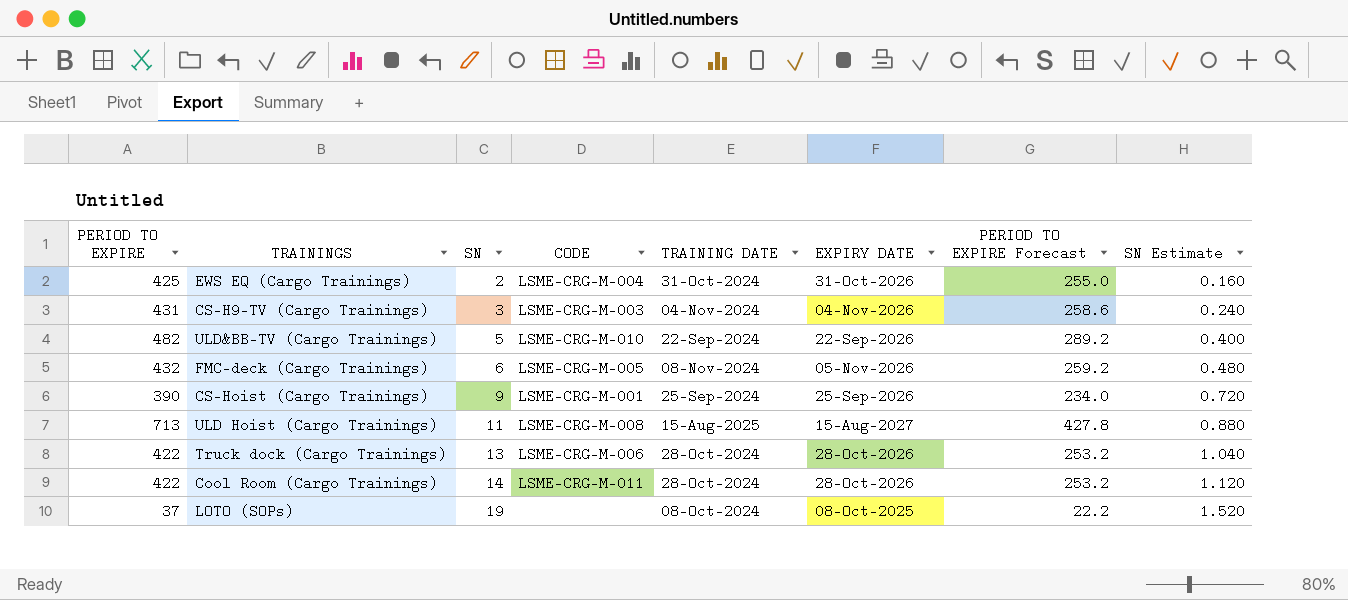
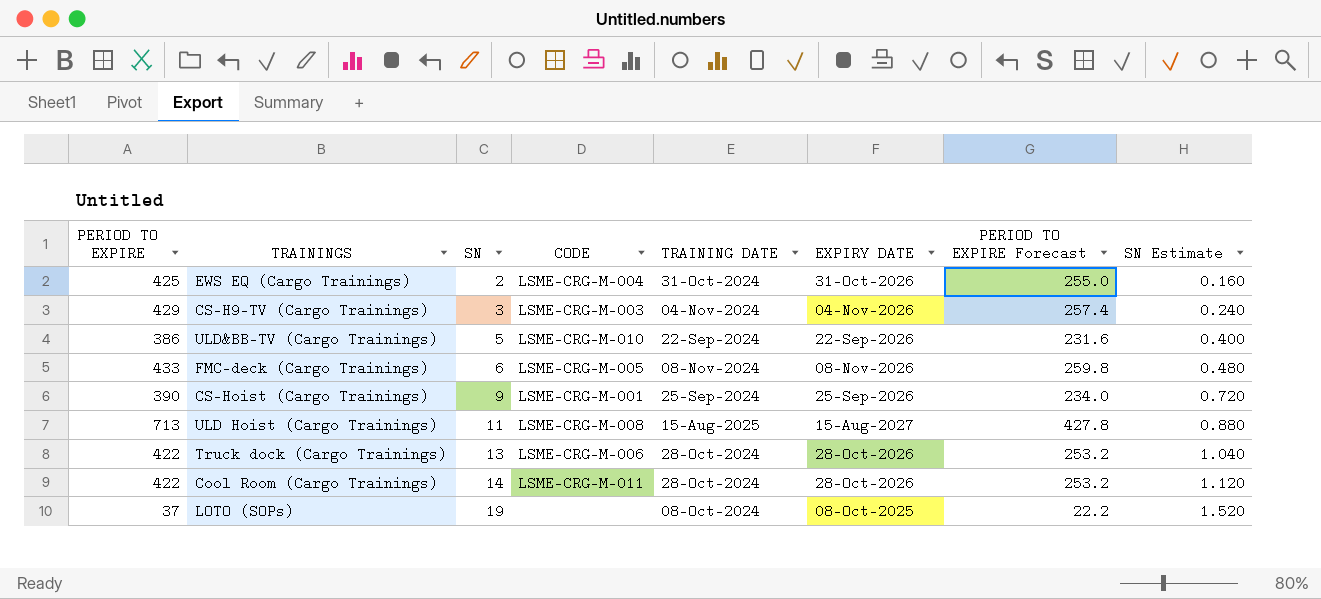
CS-H9-TV (Cargo Trainings) | PERIOD TO EXPIRE: 431 -> 429
CS-H9-TV (Cargo Trainings) | PERIOD TO EXPIRE Forecast: 258.6 -> 257.4
ULD&BB-TV (Cargo Trainings) | PERIOD TO EXPIRE: 482 -> 386
ULD&BB-TV (Cargo Trainings) | PERIOD TO EXPIRE Forecast: 289.2 -> 231.6
FMC-deck (Cargo Trainings) | PERIOD TO EXPIRE: 432 -> 433
FMC-deck (Cargo Trainings) | EXPIRY DATE: 05-Nov-2026 -> 08-Nov-2026
FMC-deck (Cargo Trainings) | PERIOD TO EXPIRE Forecast: 259.2 -> 259.8

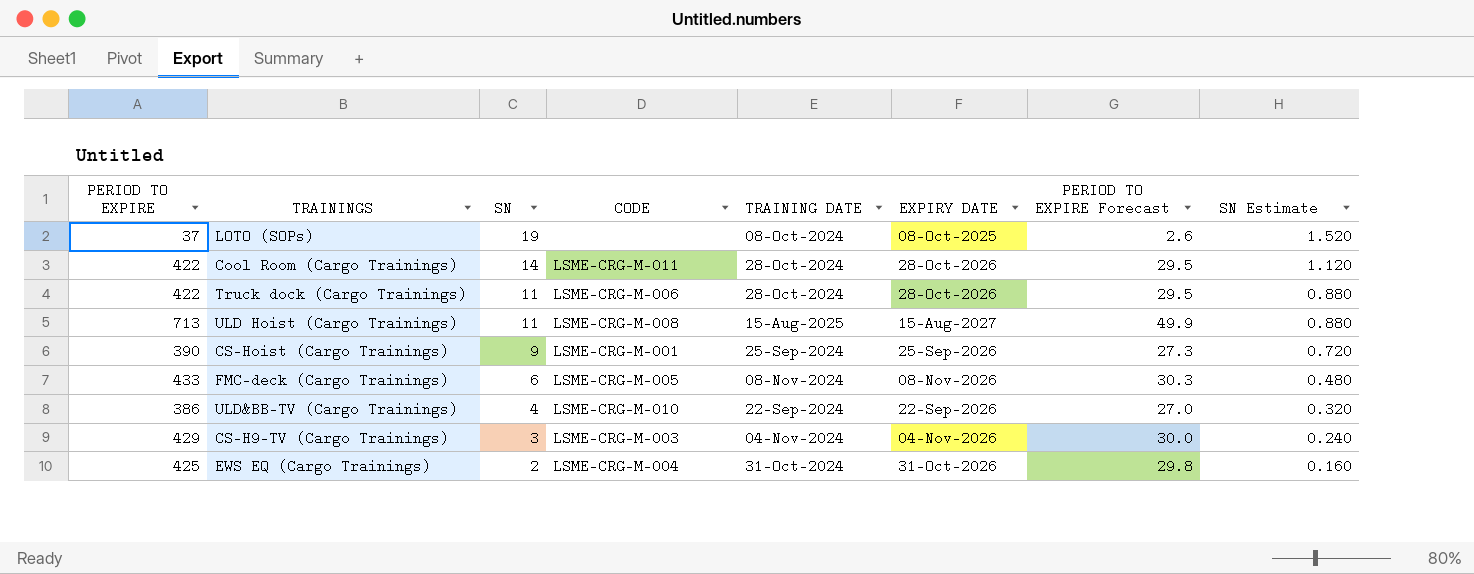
row order: SN ascending -> SN descending
column PERIOD TO EXPIRE Forecast | formula: [PERIOD TO EXPIRE] * 0.6 -> [PERIOD TO EXPIRE] * 0.07
Truck dock (Cargo Trainings) | SN: 13 -> 11
Truck dock (Cargo Trainings) | SN Estimate: 1.040 -> 0.880
ULD&BB-TV (Cargo Trainings) | SN: 5 -> 4
ULD&BB-TV (Cargo Trainings) | SN Estimate: 0.400 -> 0.320

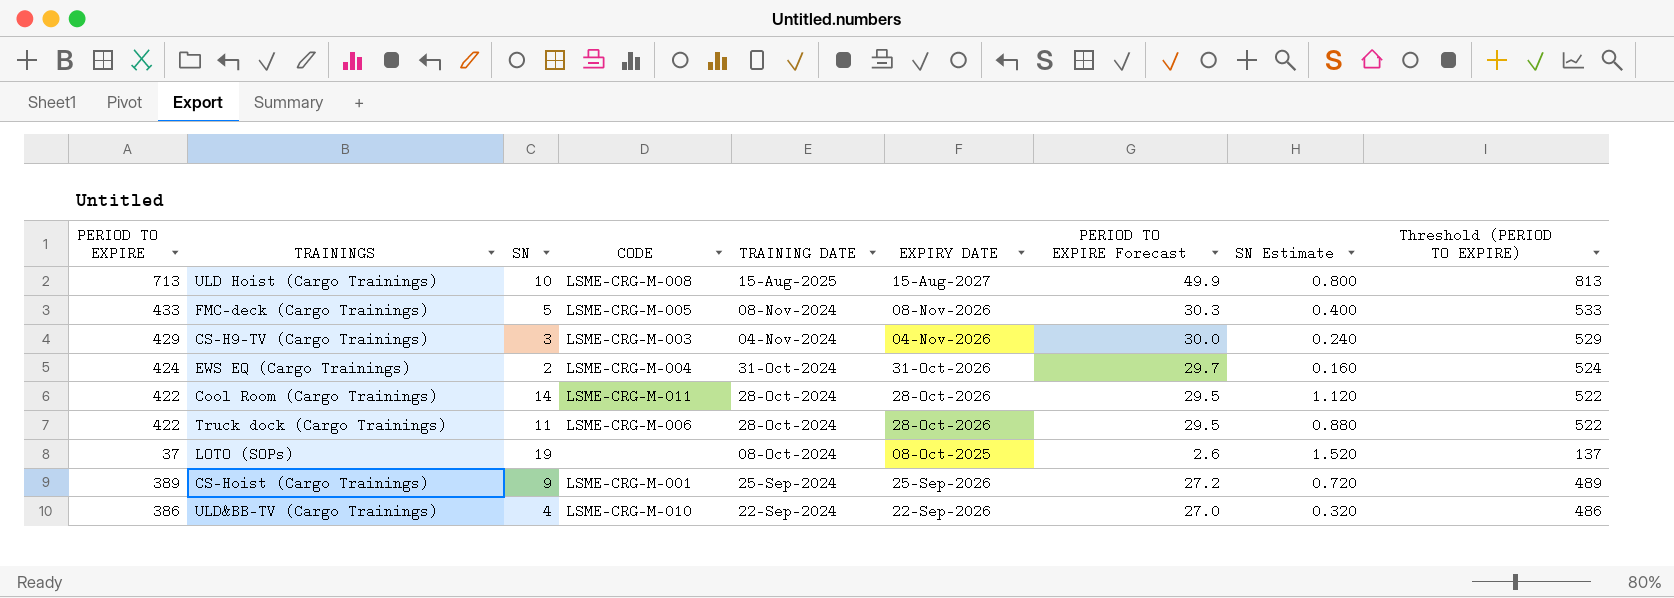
row order: SN descending -> TRAINING DATE descending
column Threshold (PERIOD TO EXPIRE) | formula: none -> [PERIOD TO EXPIRE] + 100
ULD Hoist (Cargo Trainings) | SN: 11 -> 10
ULD Hoist (Cargo Trainings) | SN Estimate: 0.880 -> 0.800
FMC-deck (Cargo Trainings) | SN: 6 -> 5
FMC-deck (Cargo Trainings) | SN Estimate: 0.480 -> 0.400
EWS EQ (Cargo Trainings) | PERIOD TO EXPIRE: 425 -> 424
EWS EQ (Cargo Trainings) | PERIOD TO EXPIRE Forecast: 29.8 -> 29.7
CS-Hoist (Cargo Trainings) | PERIOD TO EXPIRE: 390 -> 389
CS-Hoist (Cargo Trainings) | PERIOD TO EXPIRE Forecast: 27.3 -> 27.2

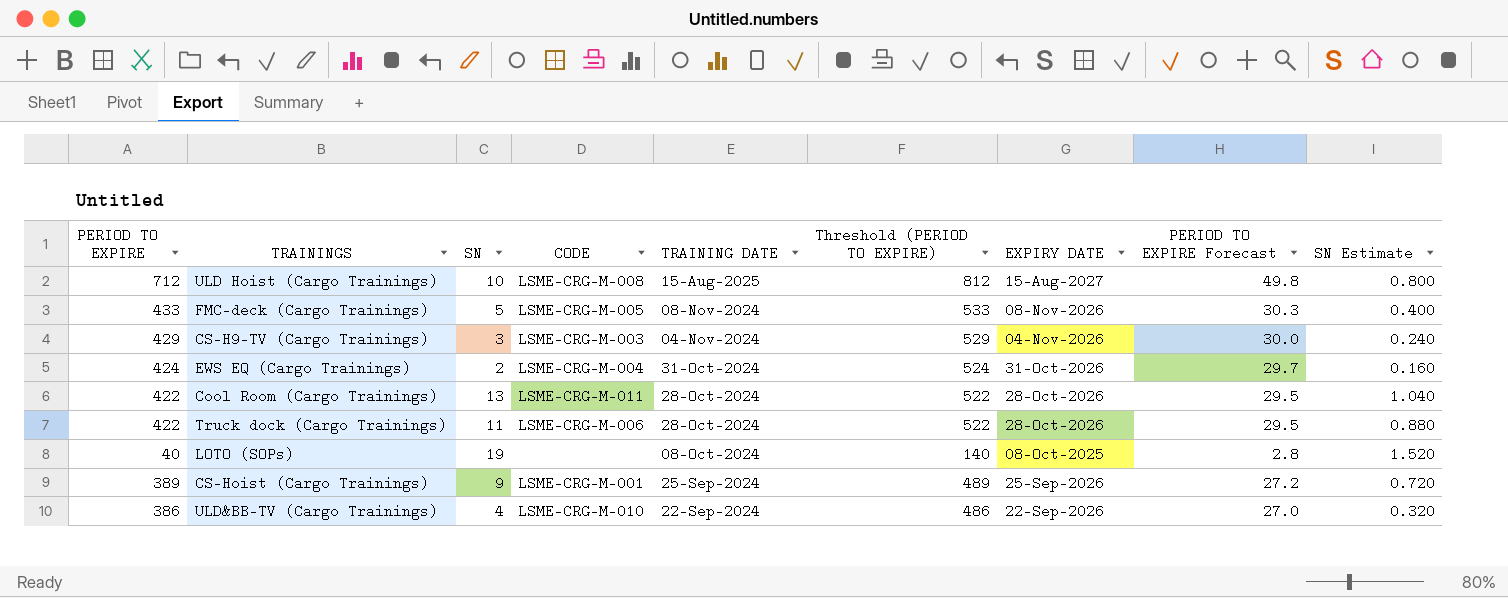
column Threshold (PERIOD TO EXPIRE) | position: 9 -> 6
ULD Hoist (Cargo Trainings) | PERIOD TO EXPIRE: 713 -> 712
ULD Hoist (Cargo Trainings) | Threshold (PERIOD TO EXPIRE): 813 -> 812
ULD Hoist (Cargo Trainings) | PERIOD TO EXPIRE Forecast: 49.9 -> 49.8
Cool Room (Cargo Trainings) | SN: 14 -> 13
Cool Room (Cargo Trainings) | SN Estimate: 1.120 -> 1.040
LOTO (SOPs) | PERIOD TO EXPIRE: 37 -> 40
LOTO (SOPs) | Threshold (PERIOD TO EXPIRE): 137 -> 140
LOTO (SOPs) | PERIOD TO EXPIRE Forecast: 2.6 -> 2.8

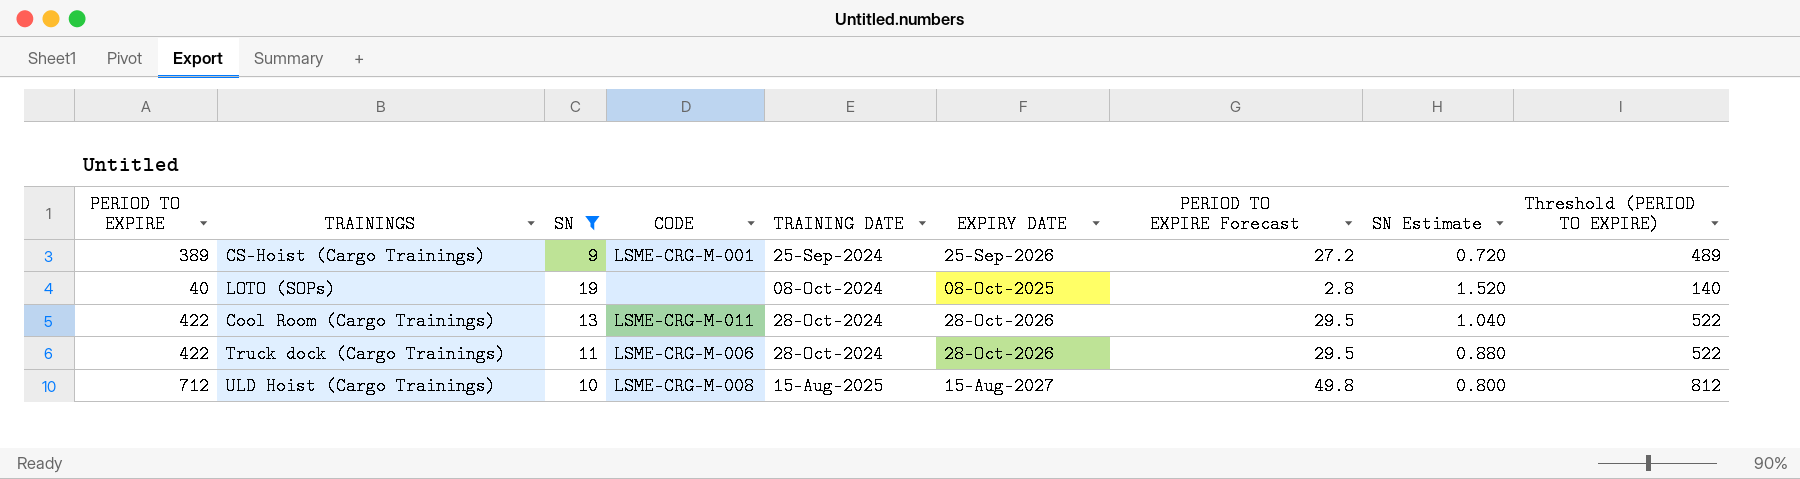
filter: none -> SN >= 9
row order: TRAINING DATE descending -> TRAINING DATE ascending
column Threshold (PERIOD TO EXPIRE) | position: 6 -> 9

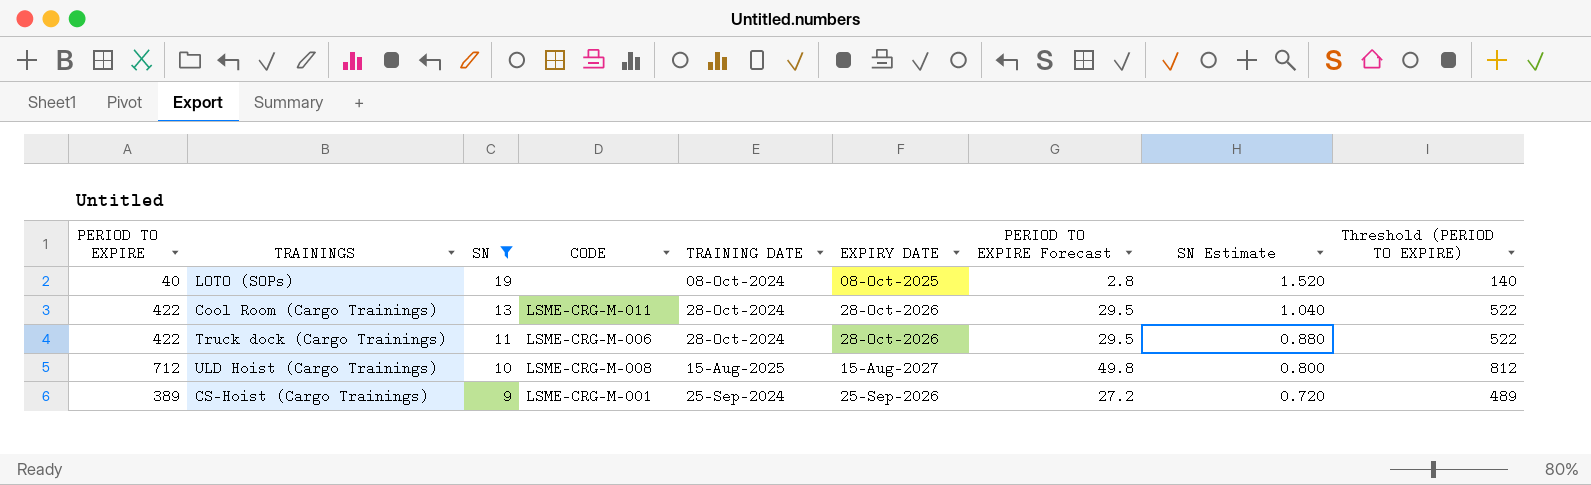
row order: TRAINING DATE ascending -> SN descending

